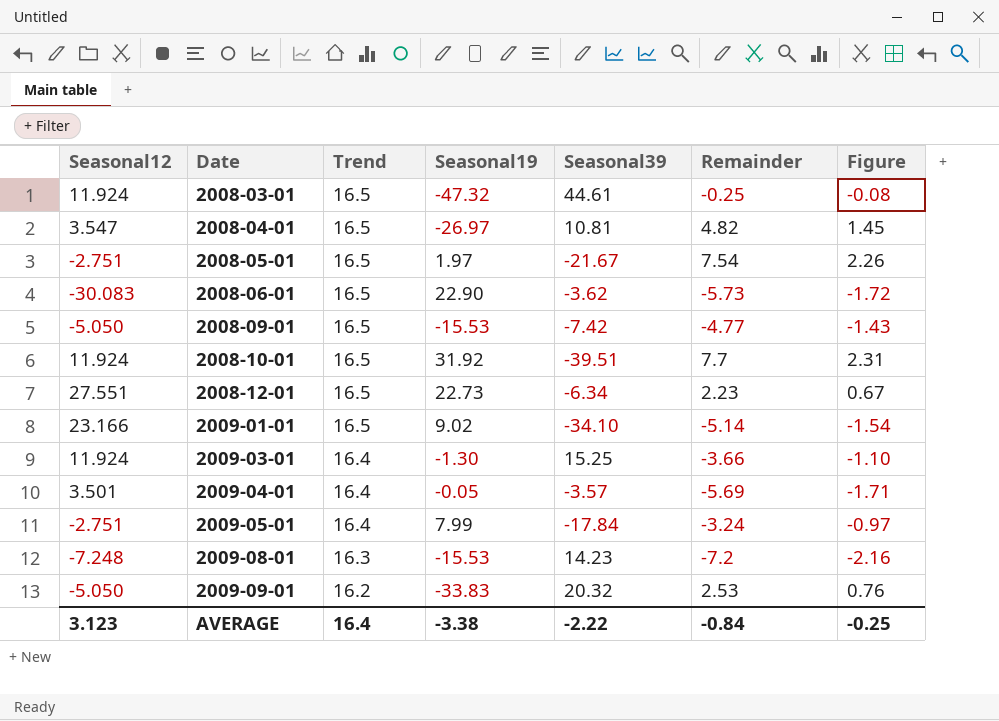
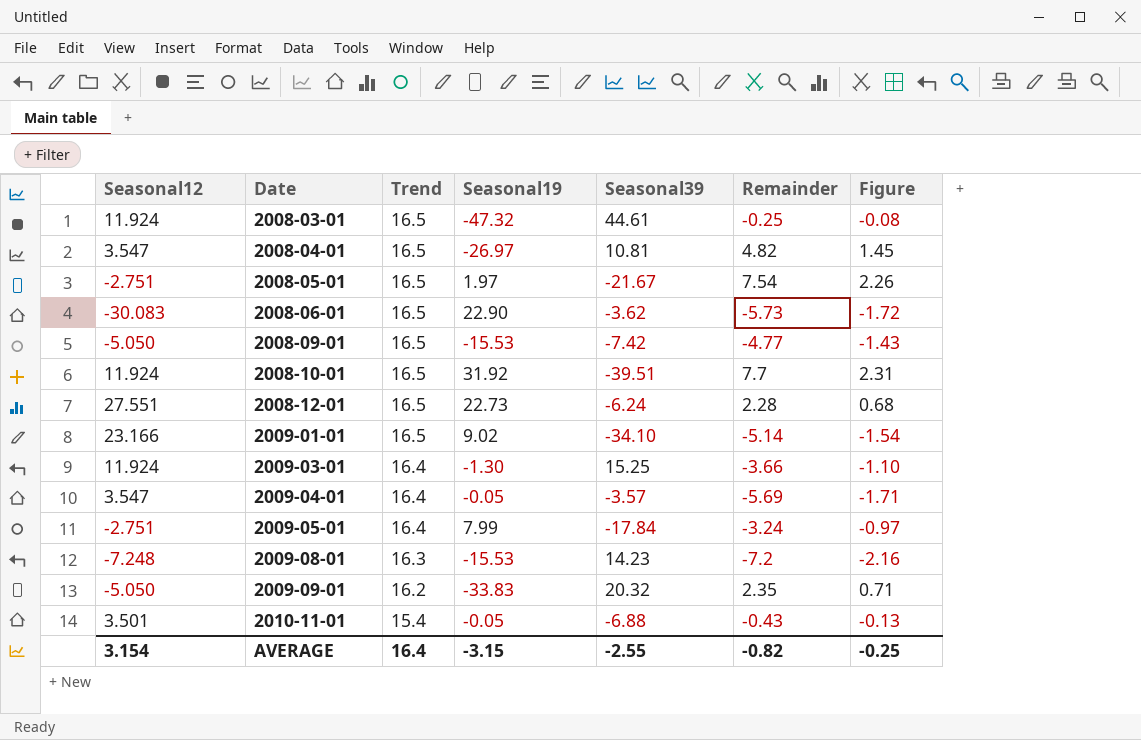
2008-12-01 | Seasonal39: -6.34 -> -6.24
2008-12-01 | Remainder: 2.23 -> 2.28
2008-12-01 | Figure: 0.67 -> 0.68
2009-04-01 | Seasonal12: 3.501 -> 3.547
2009-09-01 | Remainder: 2.53 -> 2.35
2009-09-01 | Figure: 0.76 -> 0.71
row 2010-11-01: none -> 3.501 | 15.4 | -0.05 | -6.88 | -0.43 | -0.13
AVERAGE | Seasonal12: 3.123 -> 3.154
AVERAGE | Seasonal19: -3.38 -> -3.15
AVERAGE | Seasonal39: -2.22 -> -2.55
AVERAGE | Remainder: -0.84 -> -0.82

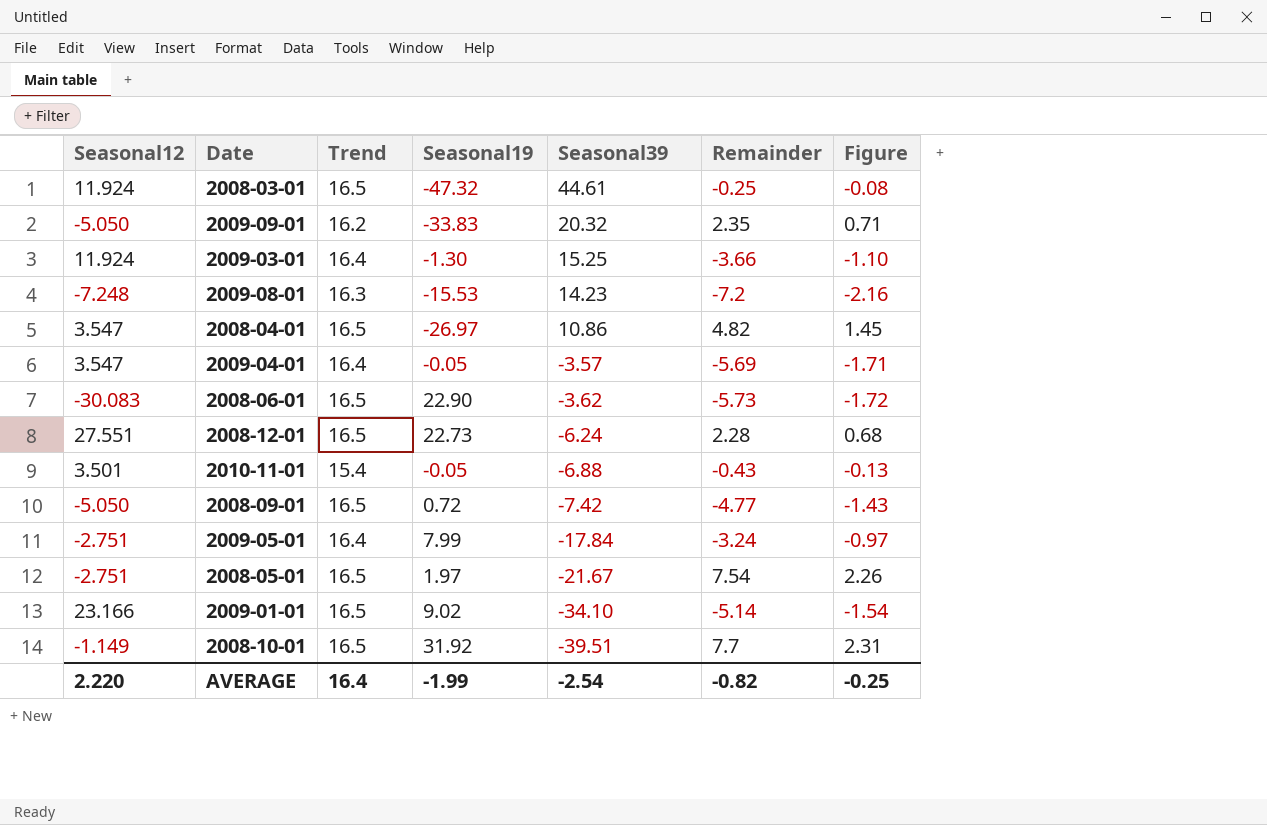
row order: Date ascending -> Seasonal39 descending
2008-04-01 | Seasonal39: 10.81 -> 10.86
2008-09-01 | Seasonal19: -15.53 -> 0.72
2008-10-01 | Seasonal12: 11.924 -> -1.149
AVERAGE | Seasonal12: 3.154 -> 2.220
AVERAGE | Seasonal19: -3.15 -> -1.99
AVERAGE | Seasonal39: -2.55 -> -2.54

